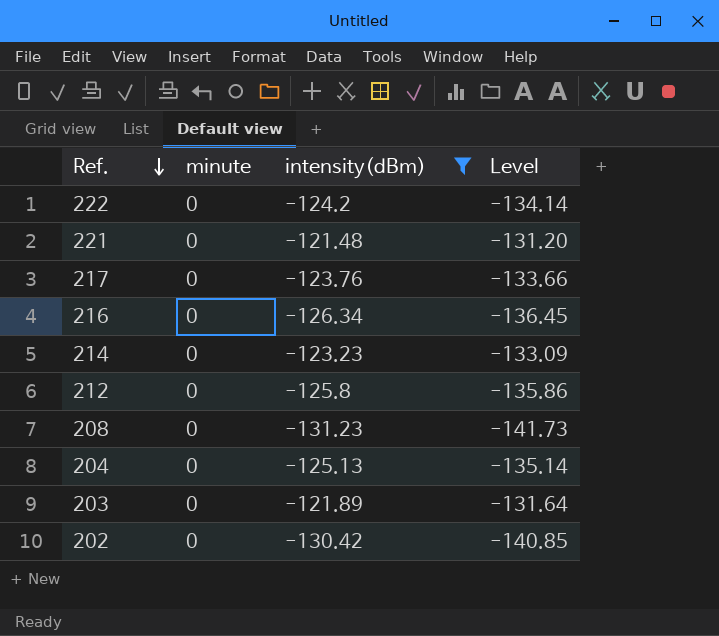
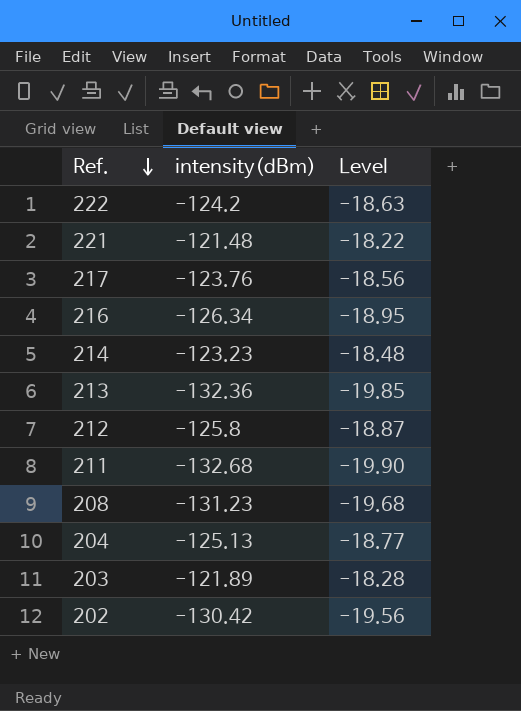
filter: intensity(dBm) >= -131.23 -> none
column minute | position: 2 -> none
column Level | formula: [intensity(dBm)] * 1.08 -> [intensity(dBm)] * 0.15

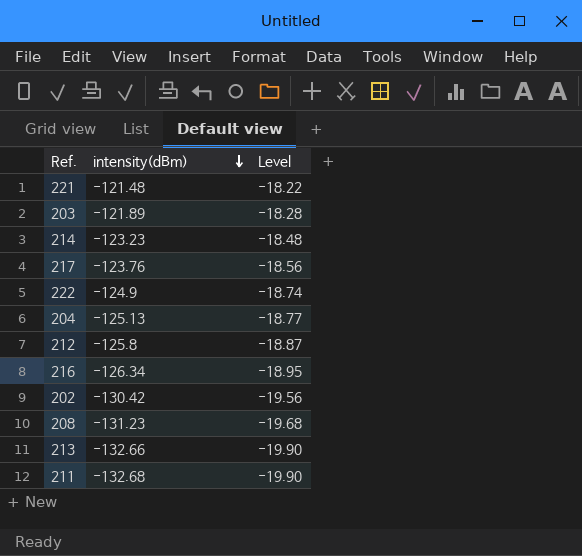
row order: Ref. descending -> intensity(dBm) descending
222 | intensity(dBm): -124.2 -> -124.9
222 | Level: -18.63 -> -18.74
213 | intensity(dBm): -132.36 -> -132.66
213 | Level: -19.85 -> -19.90

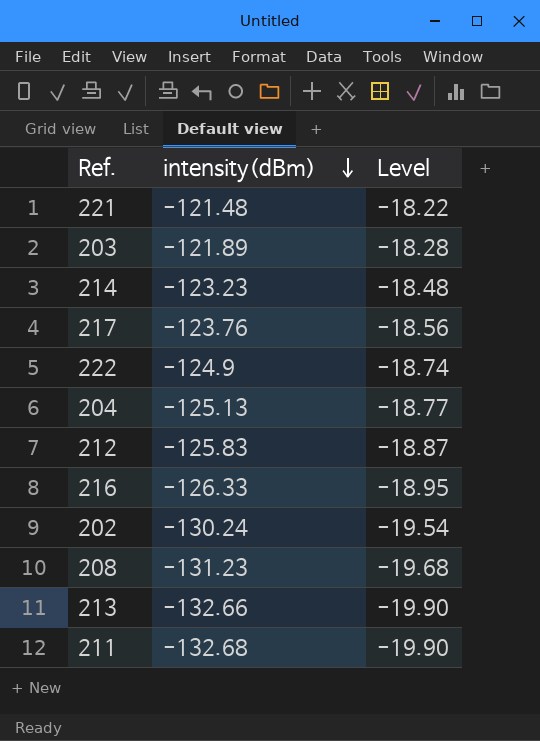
212 | intensity(dBm): -125.8 -> -125.83
216 | intensity(dBm): -126.34 -> -126.33
202 | intensity(dBm): -130.42 -> -130.24
202 | Level: -19.56 -> -19.54

